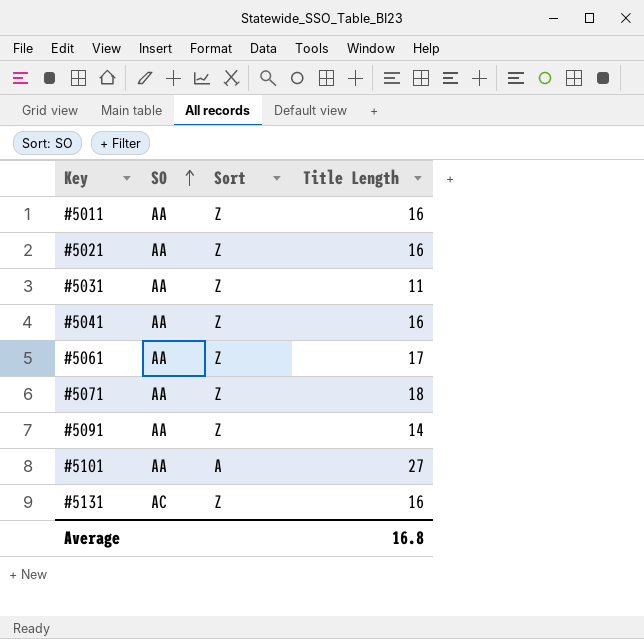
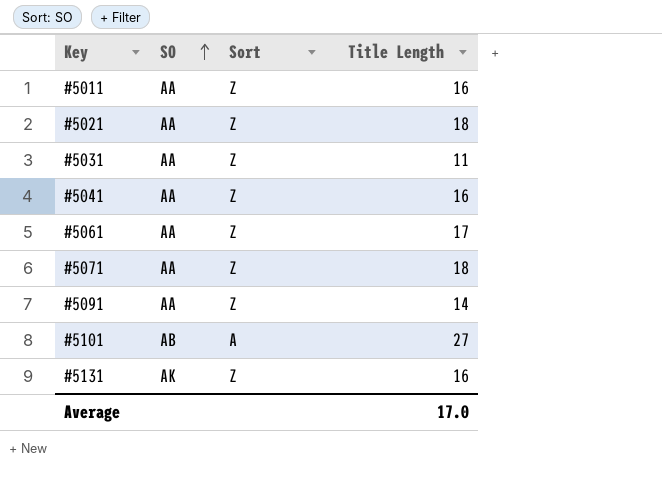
#5021 | Title Length: 16 -> 18
#5101 | SO: AA -> AB
#5131 | SO: AC -> AK
Average | Title Length: 16.8 -> 17.0

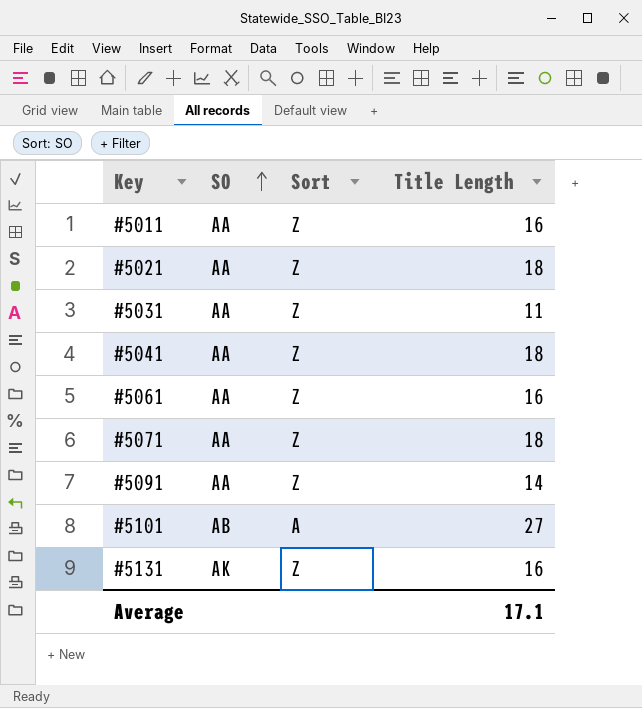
#5041 | Title Length: 16 -> 18
#5061 | Title Length: 17 -> 16
Average | Title Length: 17.0 -> 17.1

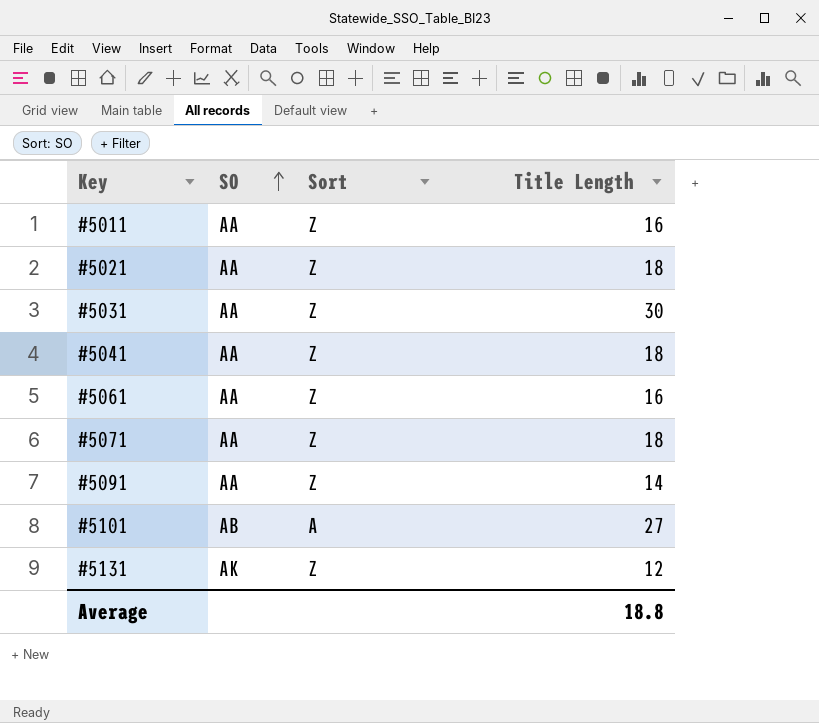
#5031 | Title Length: 11 -> 30
#5131 | Title Length: 16 -> 12
Average | Title Length: 17.1 -> 18.8

